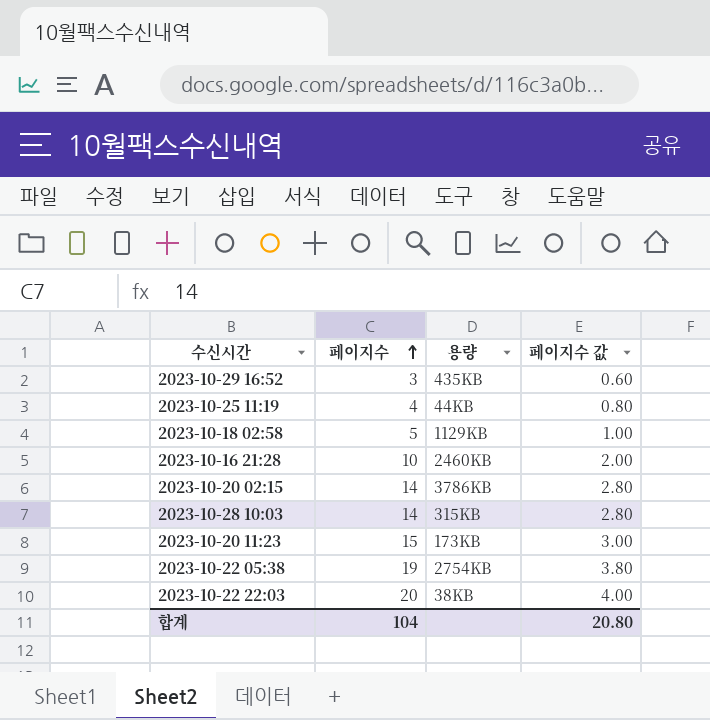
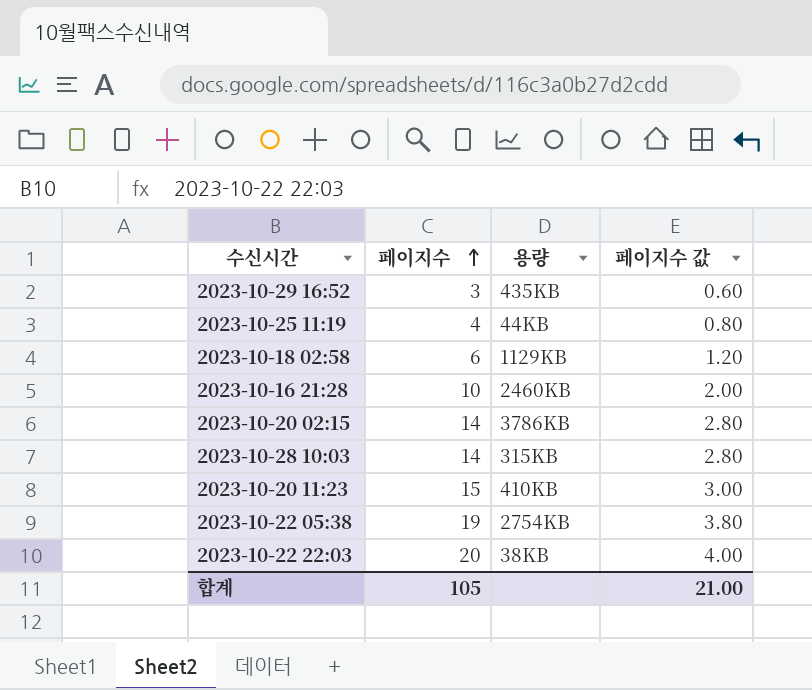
2023-10-18 02:58 | 페이지수: 5 -> 6
2023-10-18 02:58 | 페이지수 값: 1.00 -> 1.20
2023-10-20 11:23 | 용량: 173KB -> 410KB
합계 | 페이지수: 104 -> 105
합계 | 페이지수 값: 20.80 -> 21.00

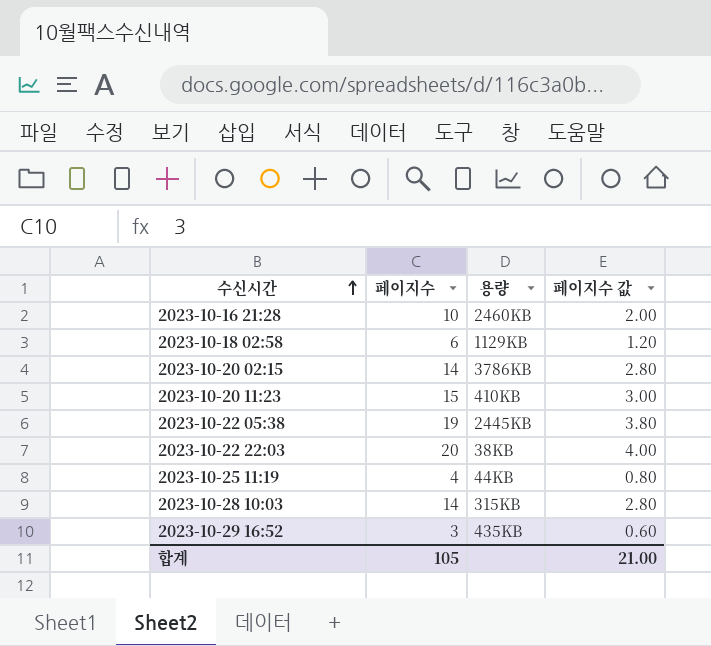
row order: 페이지수 ascending -> 수신시간 ascending
2023-10-22 05:38 | 용량: 2754KB -> 2445KB

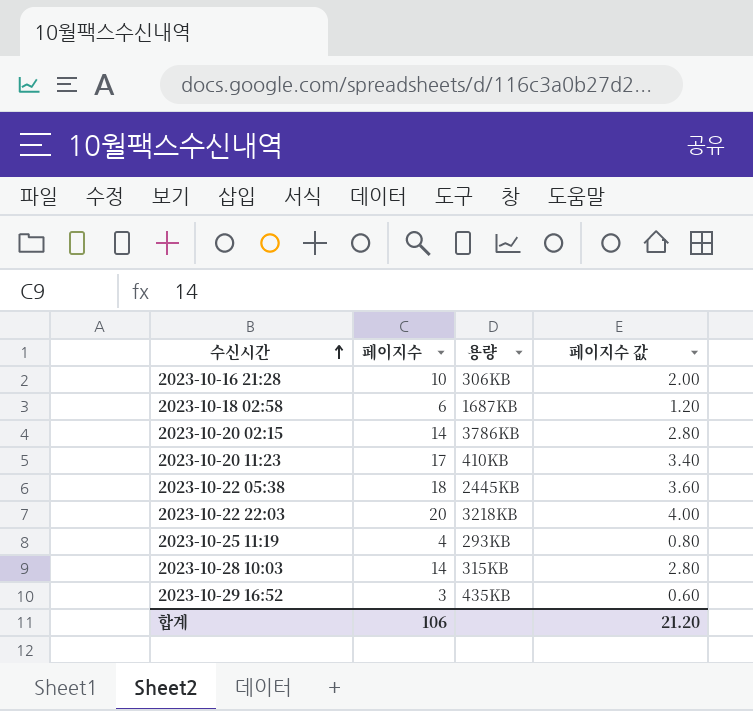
2023-10-16 21:28 | 용량: 2460KB -> 306KB
2023-10-18 02:58 | 용량: 1129KB -> 1687KB
2023-10-20 11:23 | 페이지수: 15 -> 17
2023-10-20 11:23 | 페이지수 값: 3.00 -> 3.40
2023-10-22 05:38 | 페이지수: 19 -> 18
2023-10-22 05:38 | 페이지수 값: 3.80 -> 3.60
2023-10-22 22:03 | 용량: 38KB -> 3218KB
2023-10-25 11:19 | 용량: 44KB -> 293KB
합계 | 페이지수: 105 -> 106
합계 | 페이지수 값: 21.00 -> 21.20

